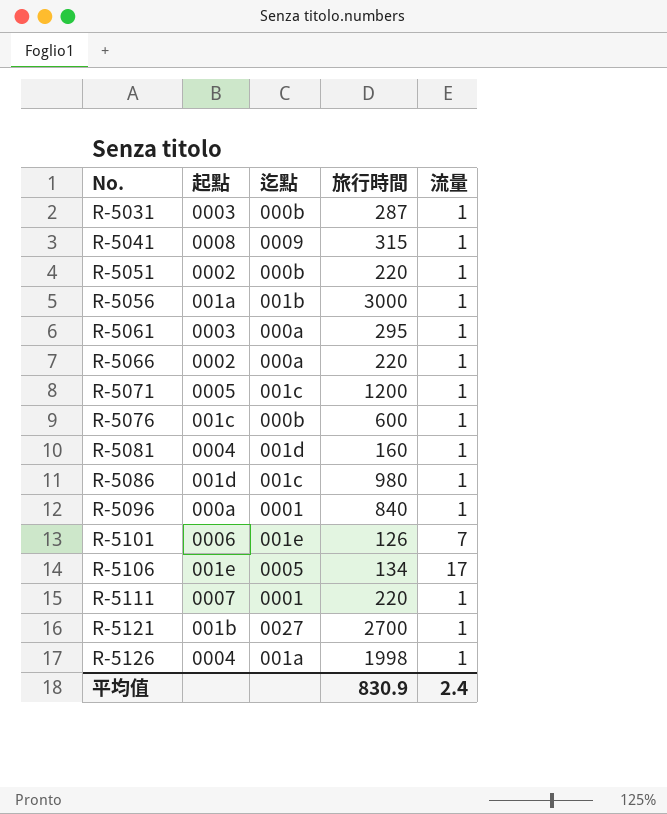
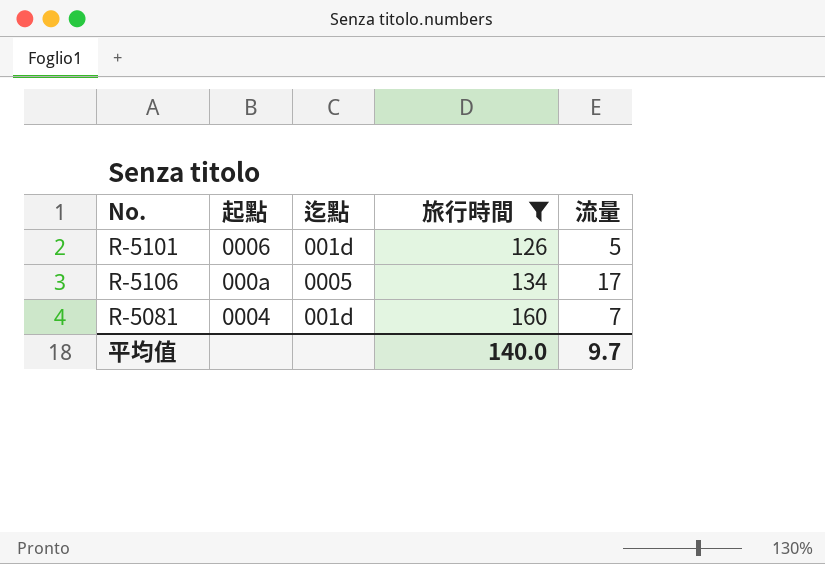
filter: none -> 旅行時間 <= 160
row order: No. ascending -> 旅行時間 ascending
R-5101 | 迄點: 001e -> 001d
R-5101 | 流量: 7 -> 5
R-5106 | 起點: 001e -> 000a
R-5081 | 流量: 1 -> 7
平均值 | 旅行時間: 830.9 -> 140.0
平均值 | 流量: 2.4 -> 9.7

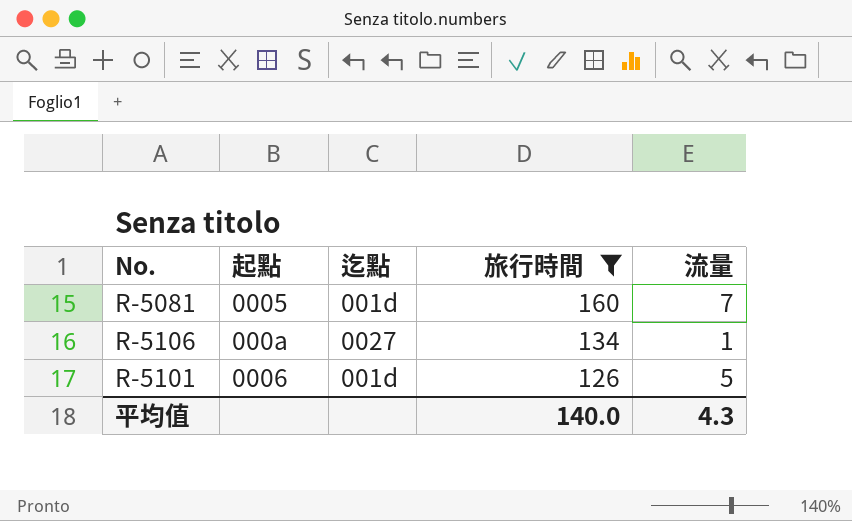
row order: 旅行時間 ascending -> 旅行時間 descending
R-5081 | 起點: 0004 -> 0005
R-5106 | 迄點: 0005 -> 0027
R-5106 | 流量: 17 -> 1
平均值 | 流量: 9.7 -> 4.3

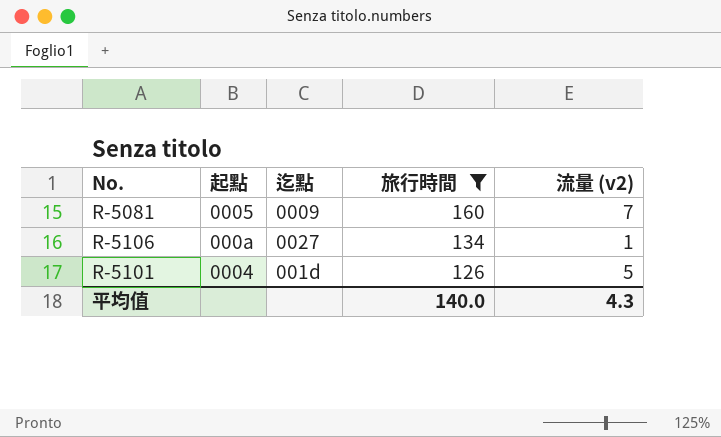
column name: 流量 -> 流量 (v2)
R-5081 | 迄點: 001d -> 0009
R-5101 | 起點: 0006 -> 0004

